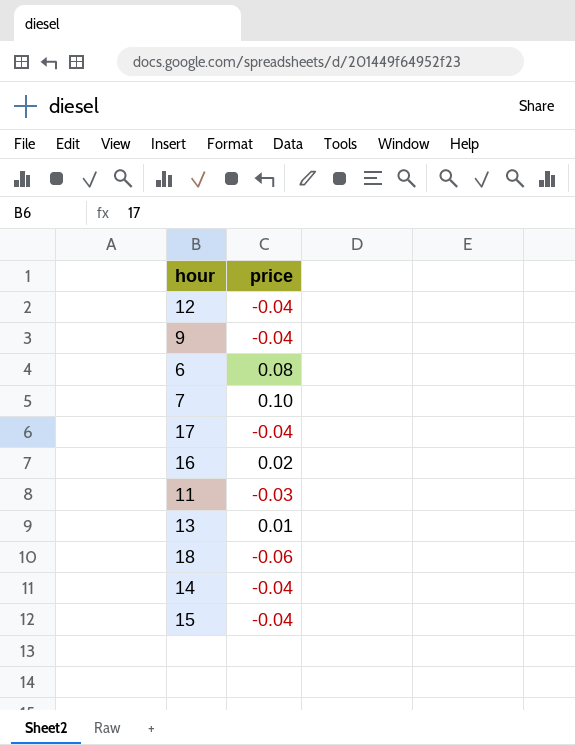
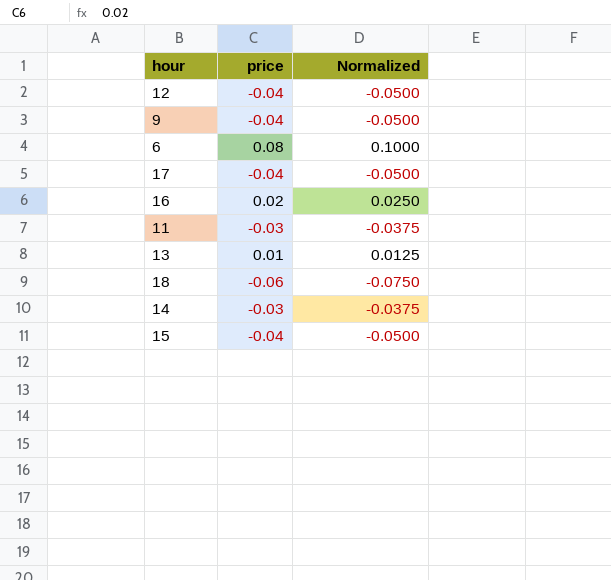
column Normalized | formula: none -> [price] * 1.25
row 7: 0.10 -> none
14 | price: -0.04 -> -0.03

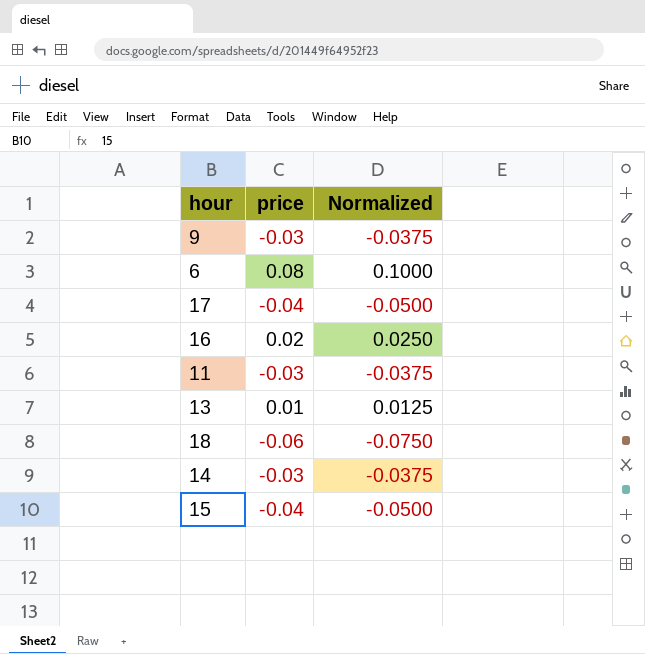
row 12: -0.04 | -0.0500 -> none
9 | price: -0.04 -> -0.03
9 | Normalized: -0.0500 -> -0.0375

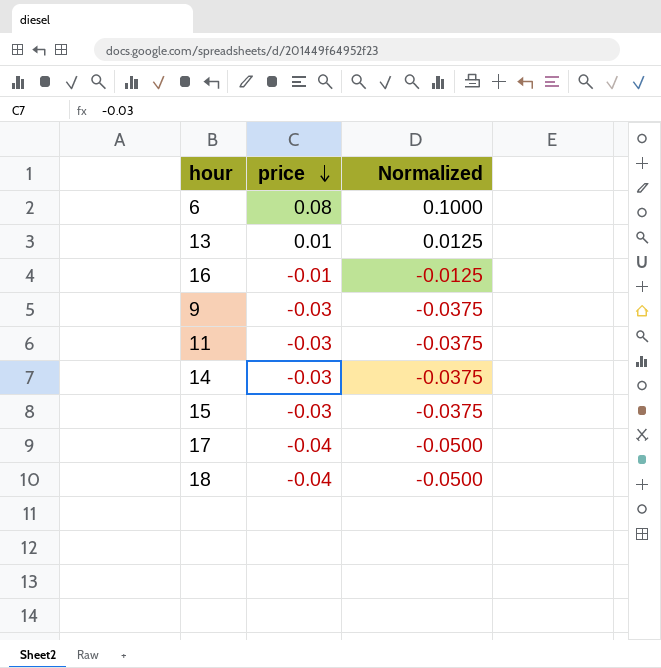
row order: none -> price descending
16 | price: 0.02 -> -0.01
16 | Normalized: 0.0250 -> -0.0125
15 | price: -0.04 -> -0.03
15 | Normalized: -0.0500 -> -0.0375
18 | price: -0.06 -> -0.04
18 | Normalized: -0.0750 -> -0.0500

